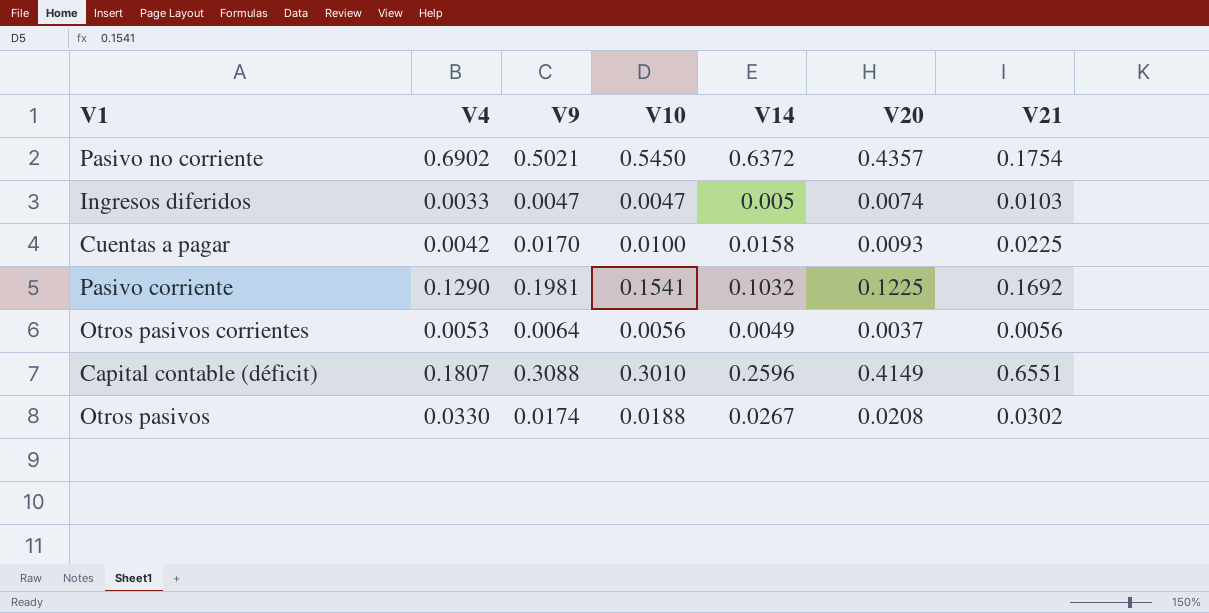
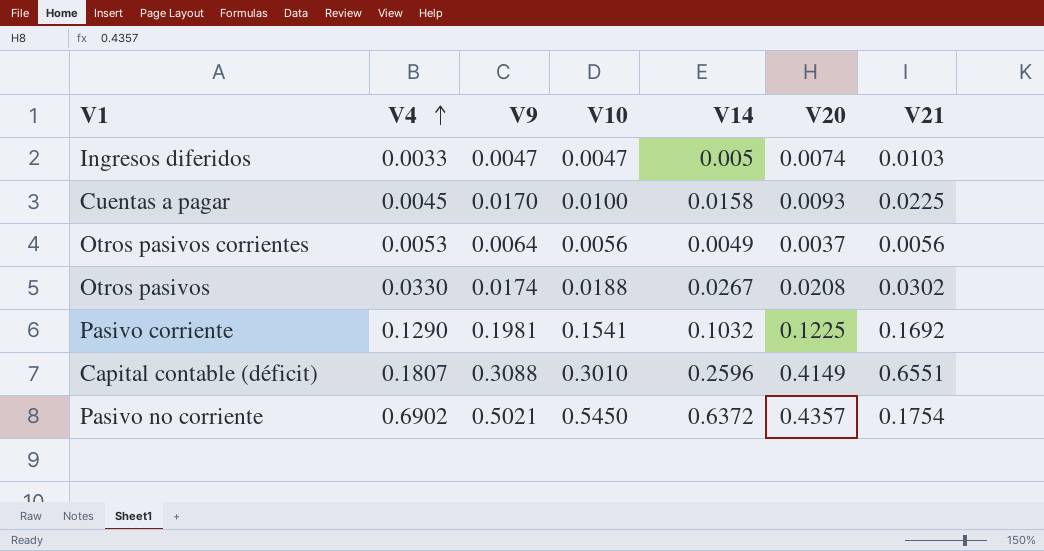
row order: none -> V4 ascending
Cuentas a pagar | V4: 0.0042 -> 0.0045

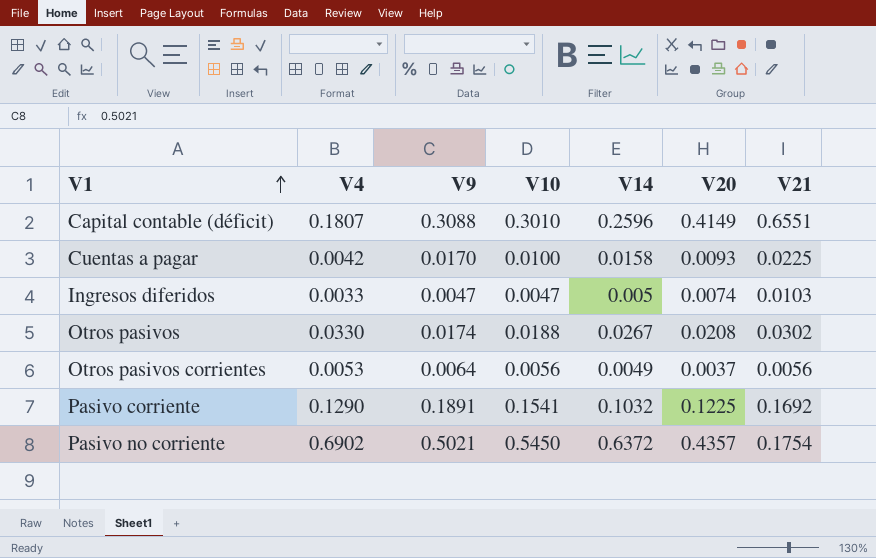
row order: V4 ascending -> V1 ascending
Cuentas a pagar | V4: 0.0045 -> 0.0042
Pasivo corriente | V9: 0.1981 -> 0.1891

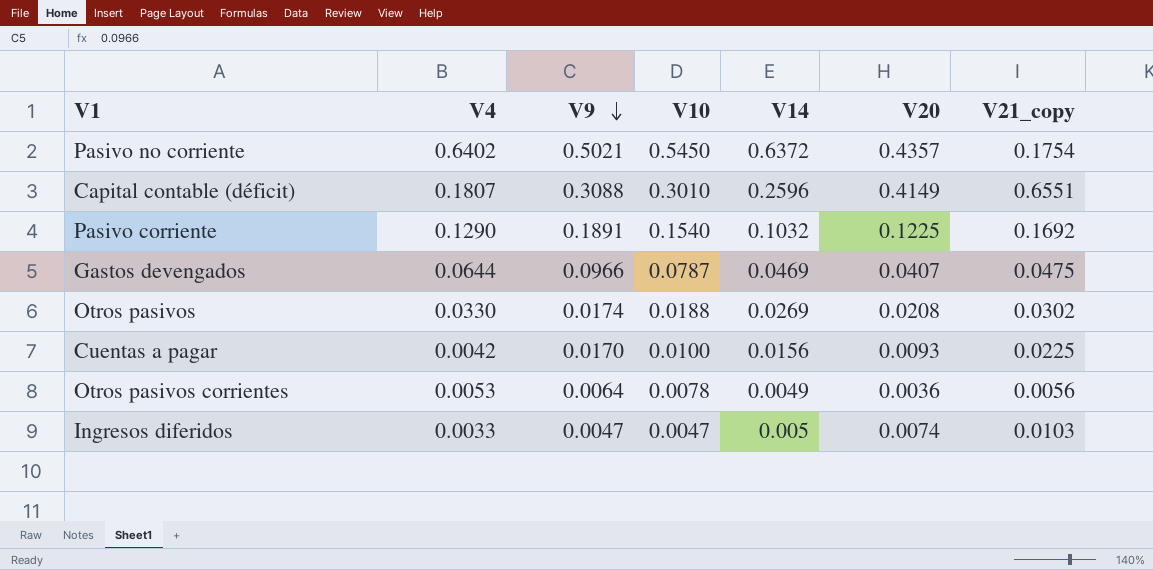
row order: V1 ascending -> V9 descending
column name: V21 -> V21_copy
Pasivo no corriente | V4: 0.6902 -> 0.6402
Pasivo corriente | V10: 0.1541 -> 0.1540
row Gastos devengados: none -> 0.0644 | 0.0966 | 0.0787 | 0.0469 | 0.0407 | 0.0475
Otros pasivos | V14: 0.0267 -> 0.0269
Cuentas a pagar | V14: 0.0158 -> 0.0156
Otros pasivos corrientes | V10: 0.0056 -> 0.0078
Otros pasivos corrientes | V20: 0.0037 -> 0.0036

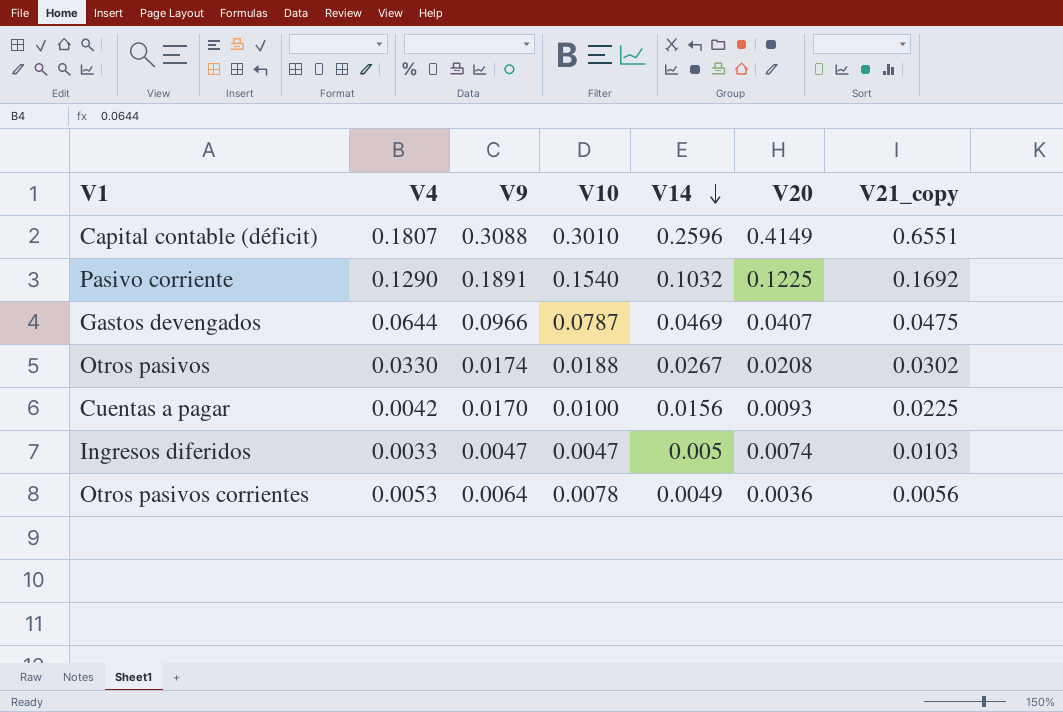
row order: V9 descending -> V14 descending
row Pasivo no corriente: 0.6402 | 0.5021 | 0.5450 | 0.6372 | 0.4357 | 0.1754 -> none
Otros pasivos | V14: 0.0269 -> 0.0267

